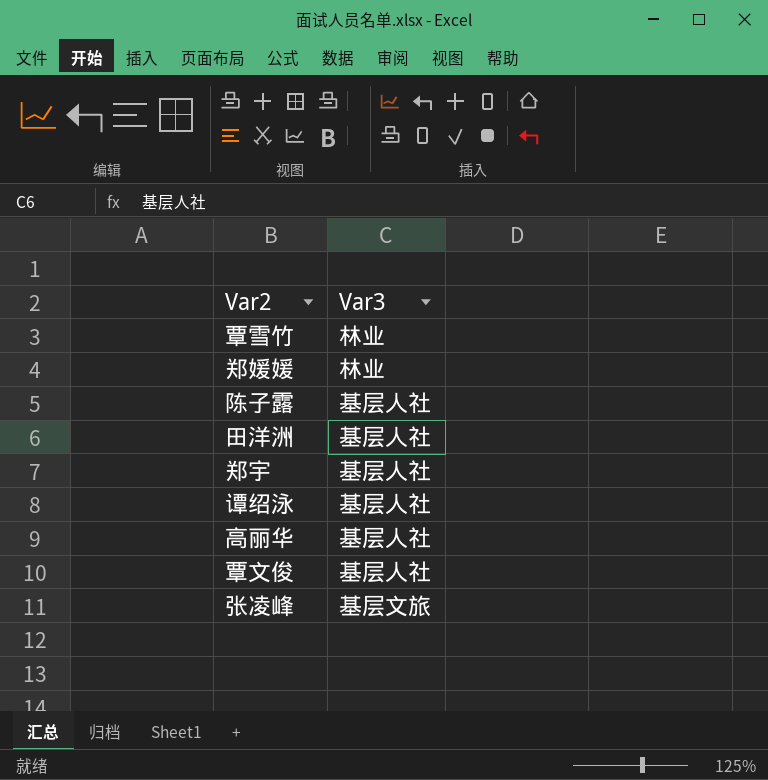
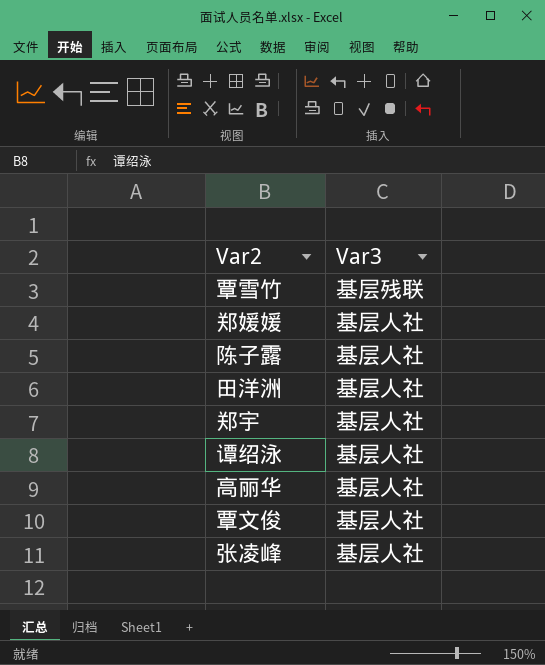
覃雪竹 | Var3: 林业 -> 基层残联
郑媛媛 | Var3: 林业 -> 基层人社
张凌峰 | Var3: 基层文旅 -> 基层人社

